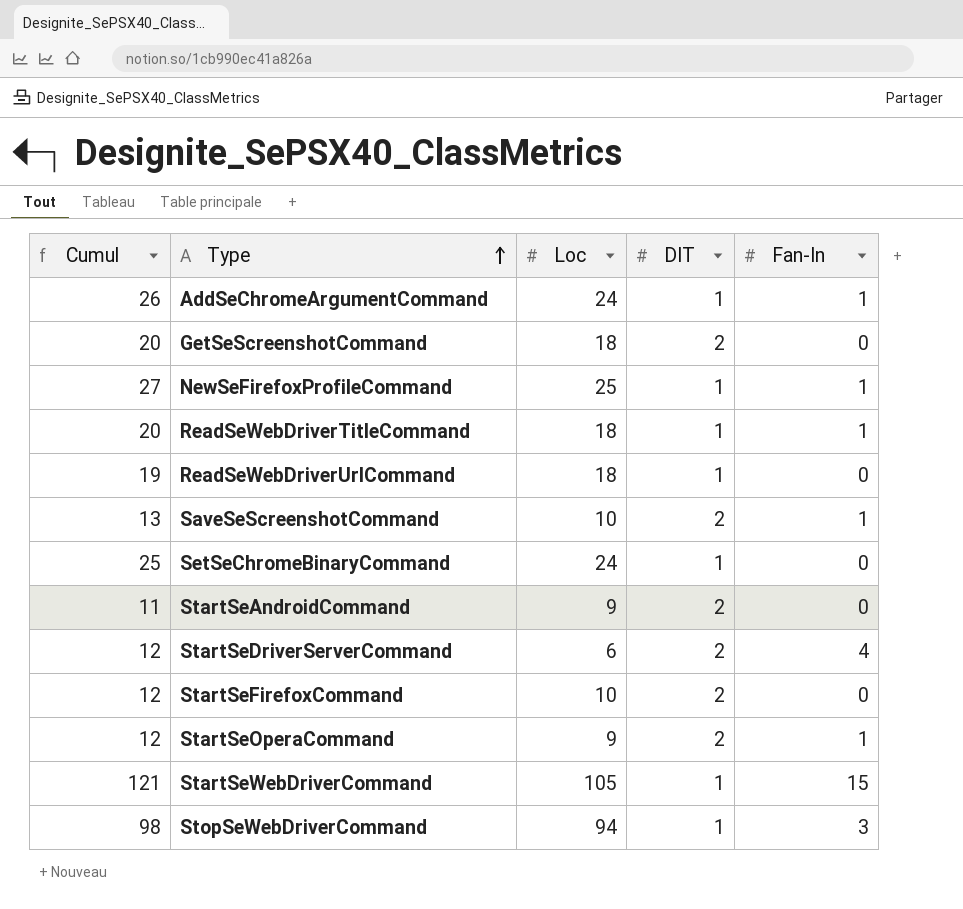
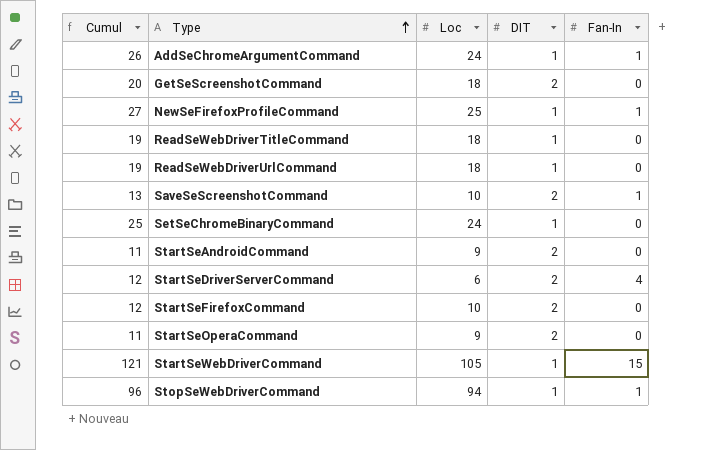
ReadSeWebDriverTitleCommand | Cumul: 20 -> 19
ReadSeWebDriverTitleCommand | Fan-In: 1 -> 0
StartSeOperaCommand | Cumul: 12 -> 11
StartSeOperaCommand | Fan-In: 1 -> 0
StopSeWebDriverCommand | Cumul: 98 -> 96
StopSeWebDriverCommand | Fan-In: 3 -> 1

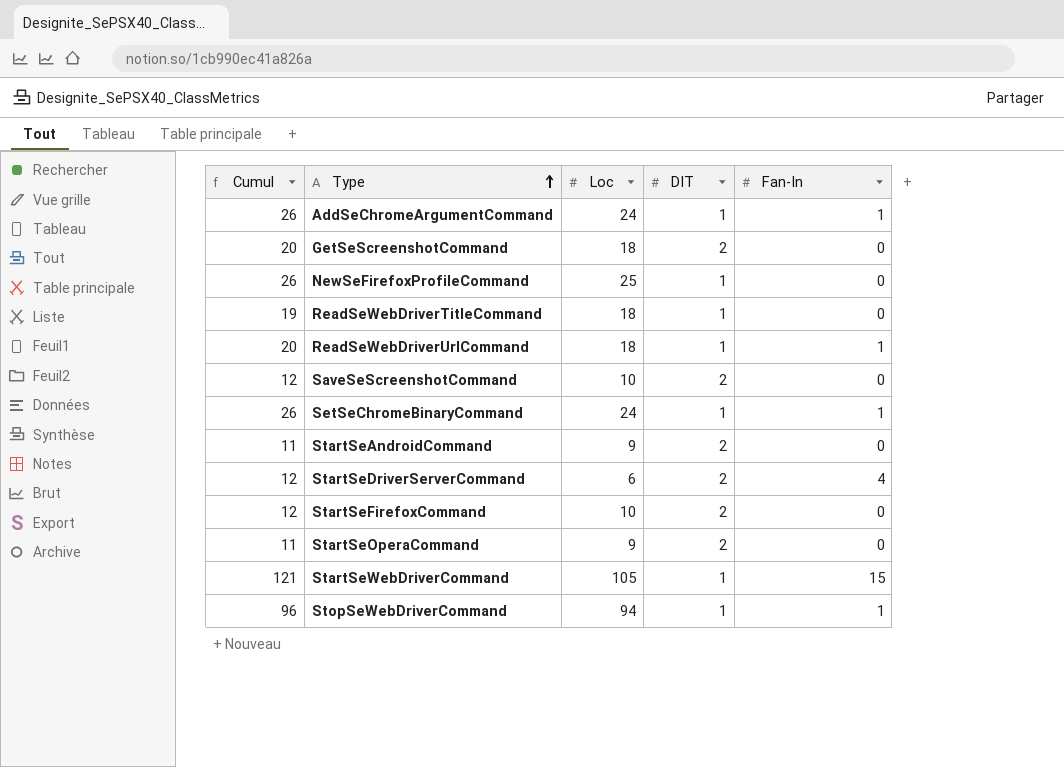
NewSeFirefoxProfileCommand | Cumul: 27 -> 26
NewSeFirefoxProfileCommand | Fan-In: 1 -> 0
ReadSeWebDriverUrlCommand | Cumul: 19 -> 20
ReadSeWebDriverUrlCommand | Fan-In: 0 -> 1
SaveSeScreenshotCommand | Cumul: 13 -> 12
SaveSeScreenshotCommand | Fan-In: 1 -> 0
SetSeChromeBinaryCommand | Cumul: 25 -> 26
SetSeChromeBinaryCommand | Fan-In: 0 -> 1

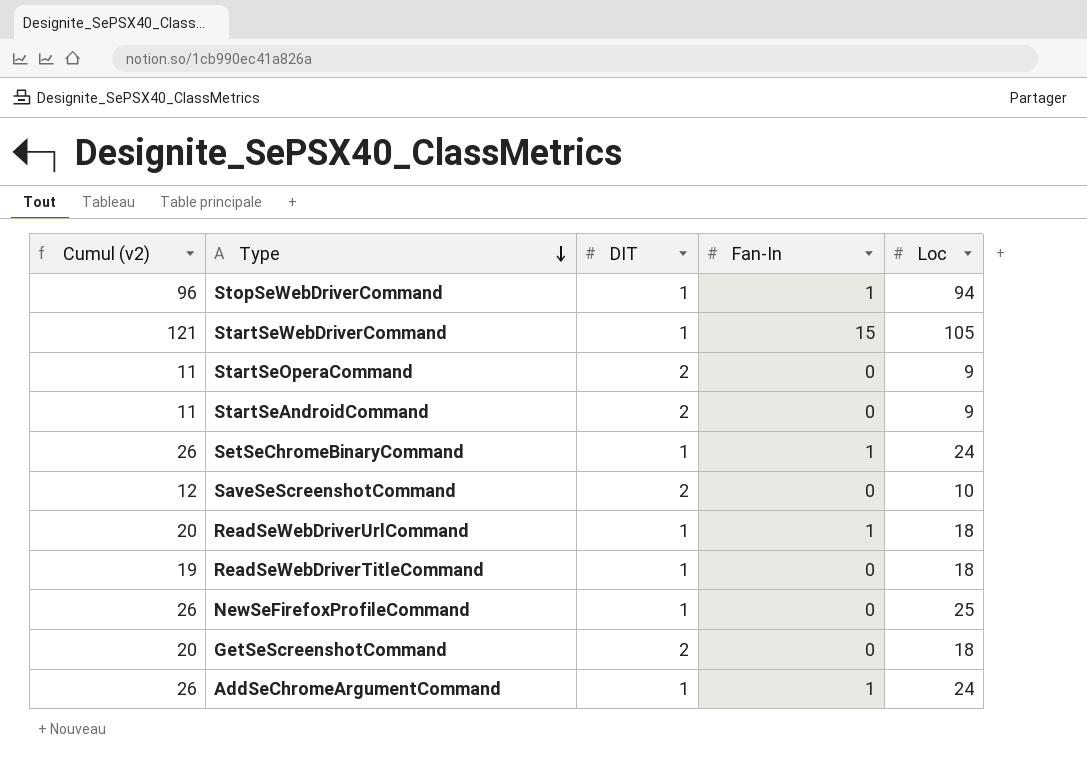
row order: Type ascending -> Type descending
column name: Cumul -> Cumul (v2)
column Loc | position: 3 -> 5
row StartSeDriverServerCommand: 12 | 6 | 2 | 4 -> none
row StartSeFirefoxCommand: 12 | 10 | 2 | 0 -> none

